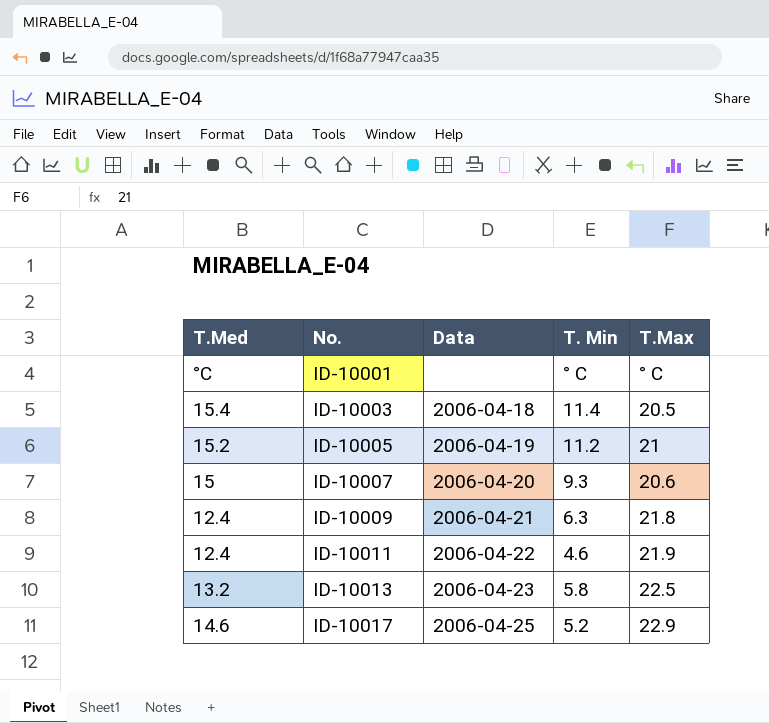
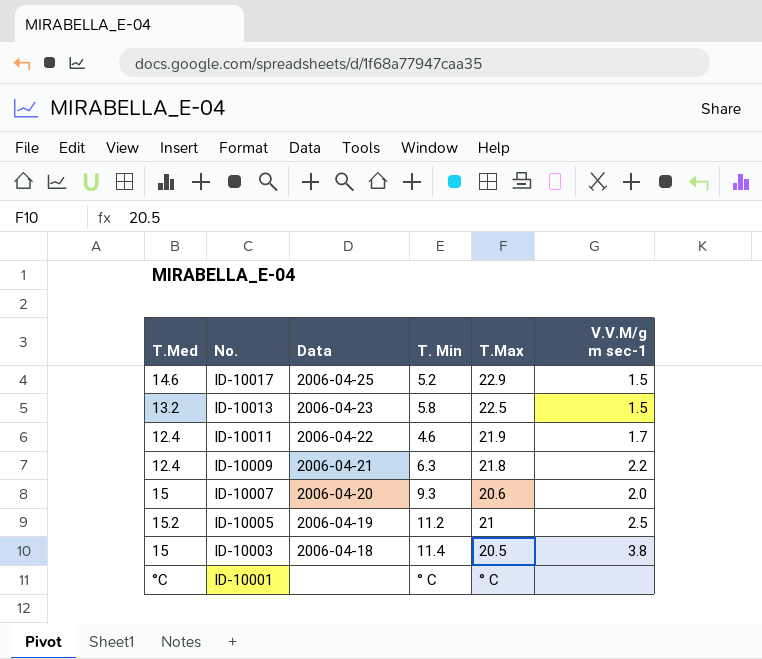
row order: No. ascending -> No. descending
column V.V.M/g m sec-1 | position: none -> 6
ID-10003 | T.Med: 15.4 -> 15

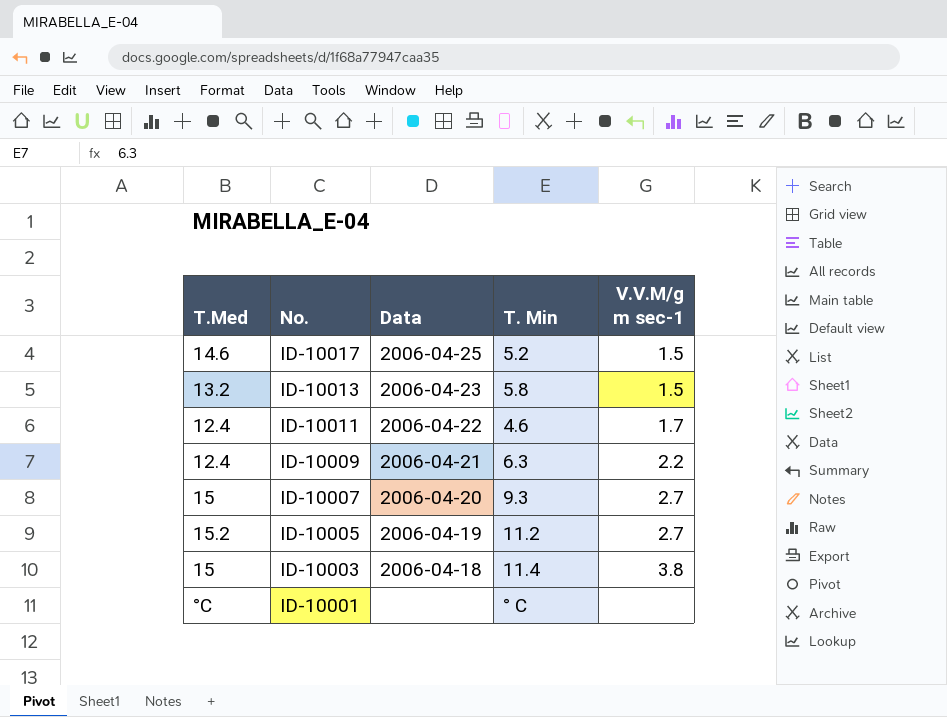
column T.Max | position: 5 -> none
ID-10007 | V.V.M/g m sec-1: 2.0 -> 2.7
ID-10005 | V.V.M/g m sec-1: 2.5 -> 2.7

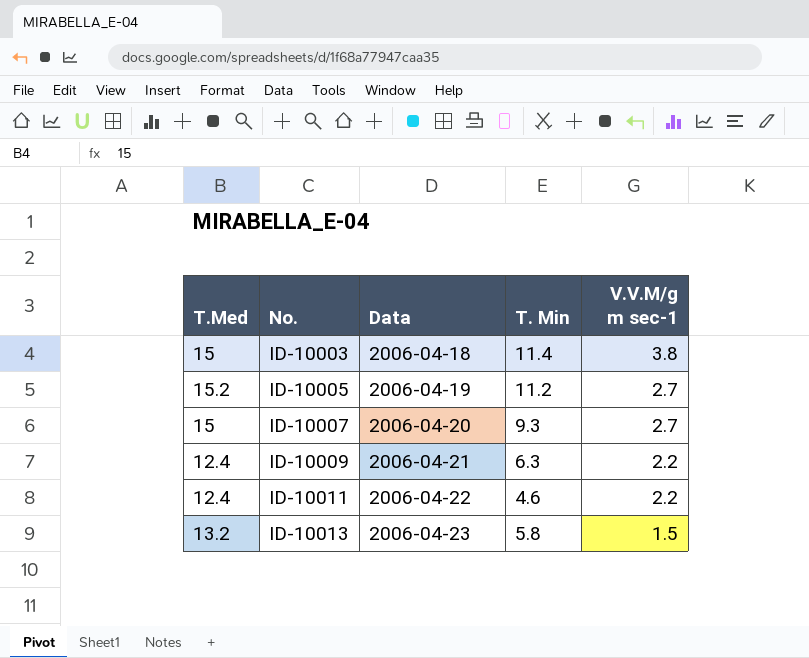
row order: No. descending -> No. ascending
row ID-10017: 14.6 | 2006-04-25 | 5.2 | 1.5 -> none
row ID-10001: °C | none | ° C | none -> none
ID-10011 | V.V.M/g m sec-1: 1.7 -> 2.2

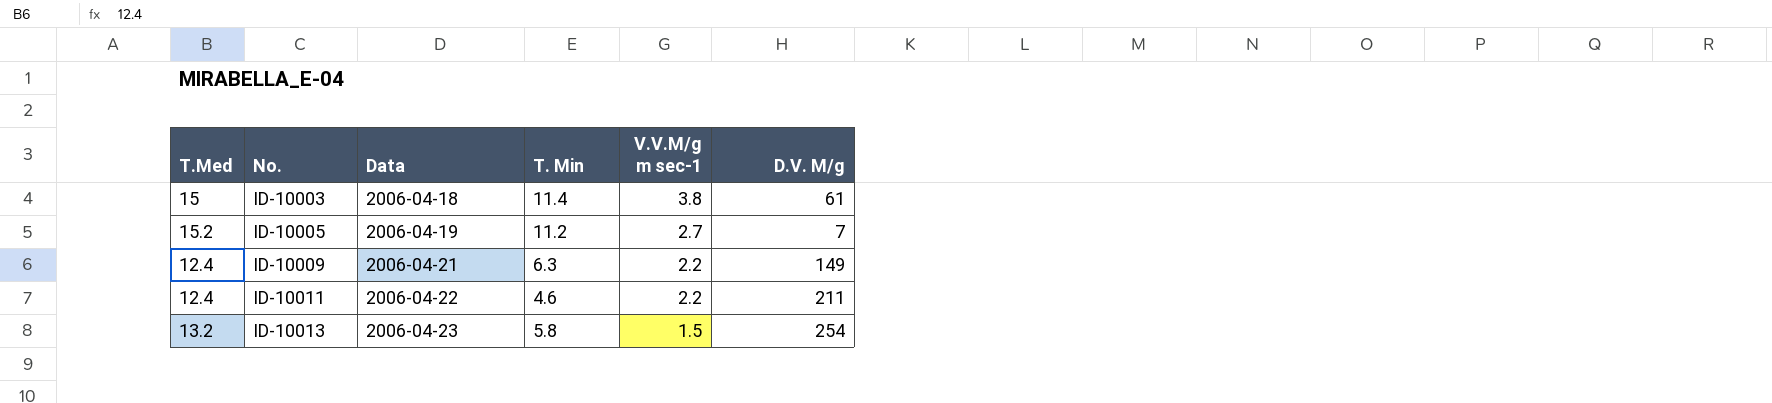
column D.V. M/g | position: none -> 6
row ID-10007: 15 | 2006-04-20 | 9.3 | 2.7 -> none

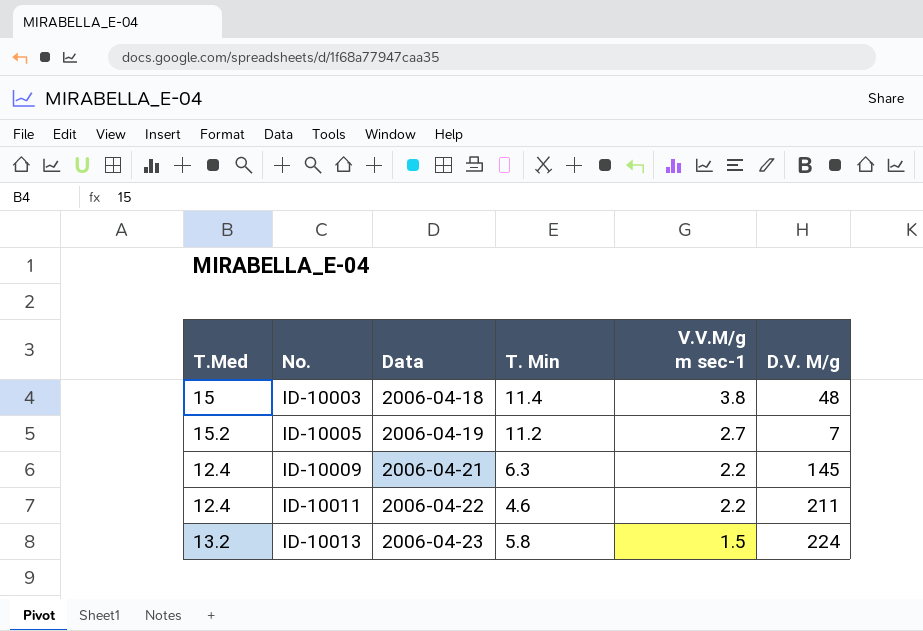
ID-10003 | D.V. M/g: 61 -> 48
ID-10009 | D.V. M/g: 149 -> 145
ID-10013 | D.V. M/g: 254 -> 224

